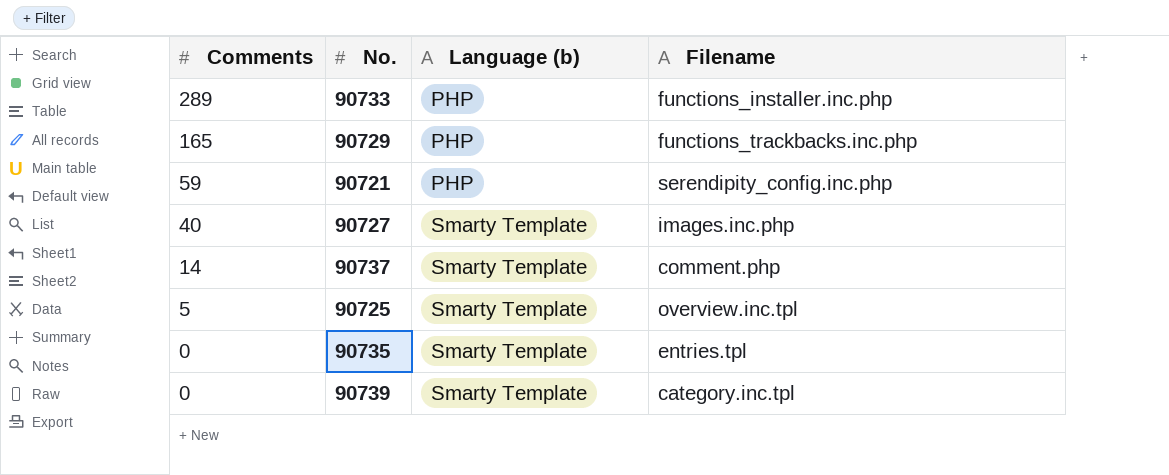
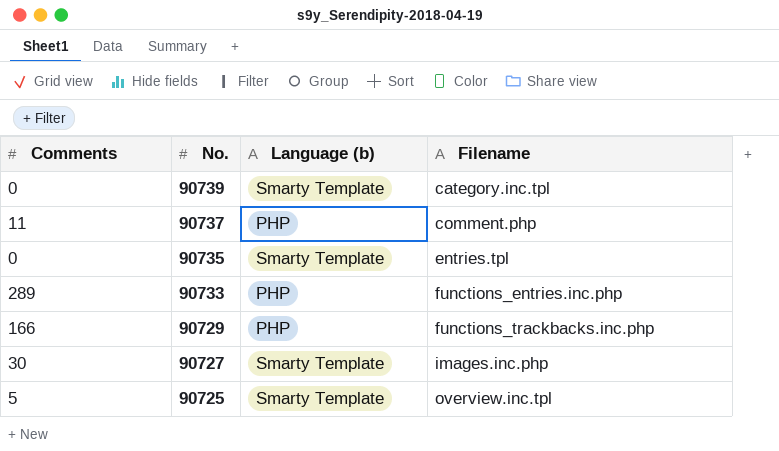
row order: Comments descending -> No. descending
row 90721: 59 | PHP | serendipity_config.inc.php -> none
90737 | Comments: 14 -> 11
90737 | Language (b): Smarty Template -> PHP
90733 | Filename: functions_installer.inc.php -> functions_entries.inc.php
90729 | Comments: 165 -> 166
90727 | Comments: 40 -> 30

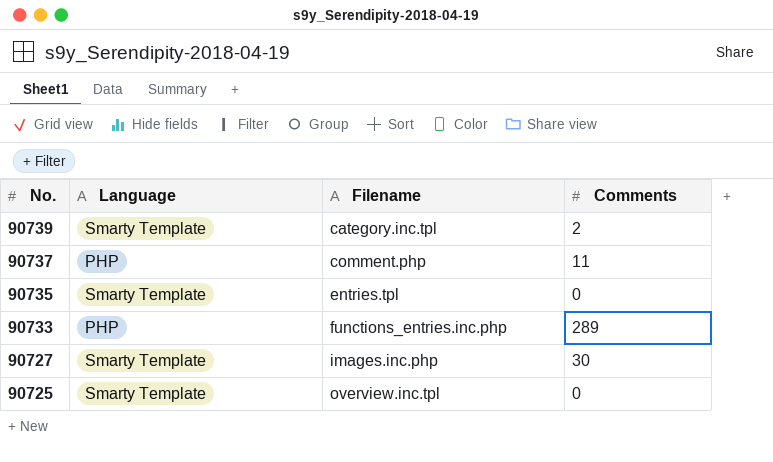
column name: Language (b) -> Language
column Comments | position: 1 -> 4
row 90729: 166 | PHP | functions_trackbacks.inc.php -> none
90739 | Comments: 0 -> 2
90725 | Comments: 5 -> 0

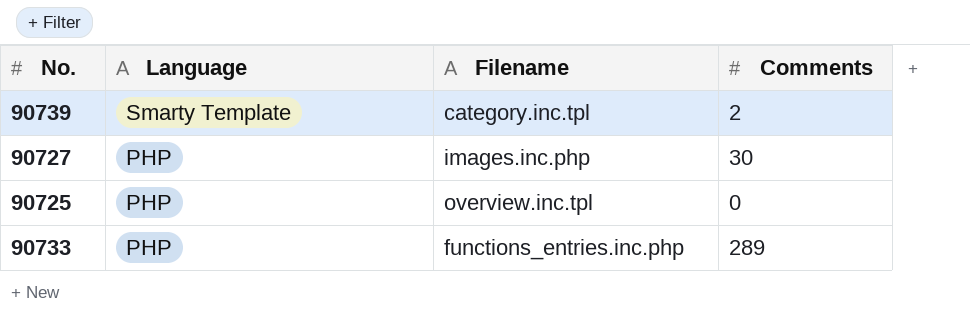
row order: No. descending -> Language descending
row 90737: PHP | comment.php | 11 -> none
row 90735: Smarty Template | entries.tpl | 0 -> none
90727 | Language: Smarty Template -> PHP
90725 | Language: Smarty Template -> PHP

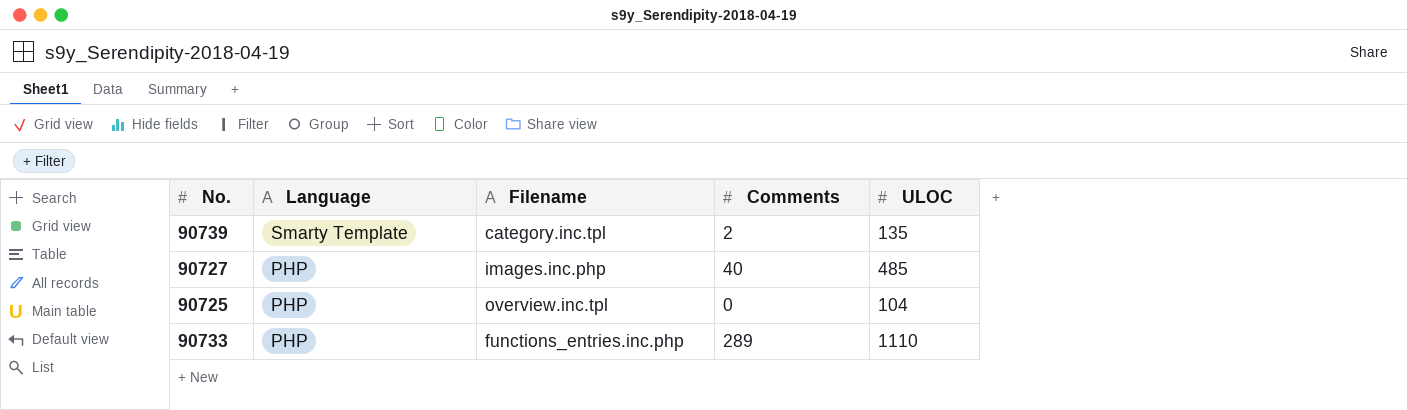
column ULOC | position: none -> 5
90727 | Comments: 30 -> 40

